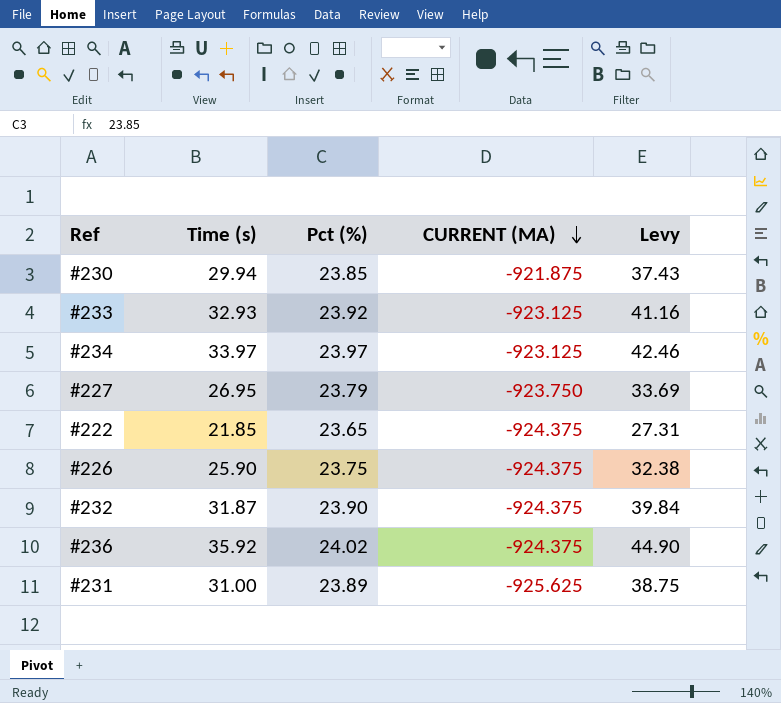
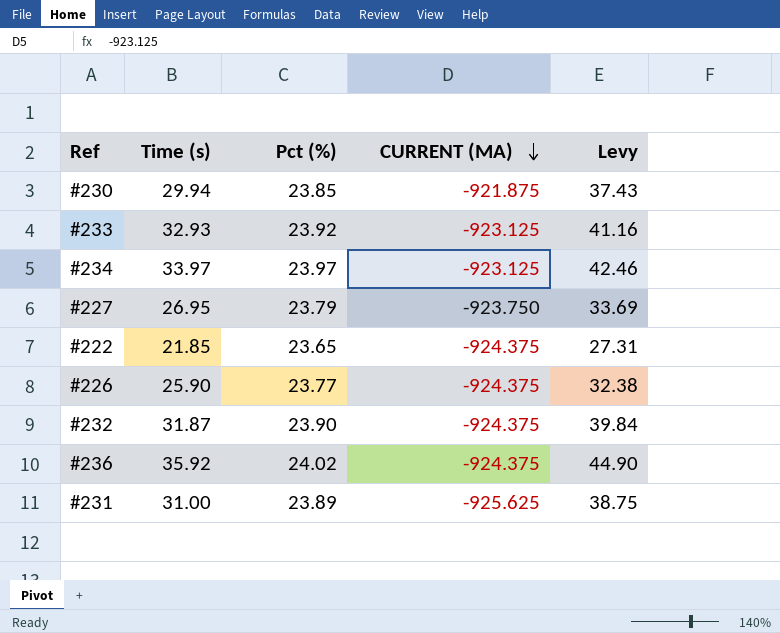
#226 | Pct (%): 23.75 -> 23.77

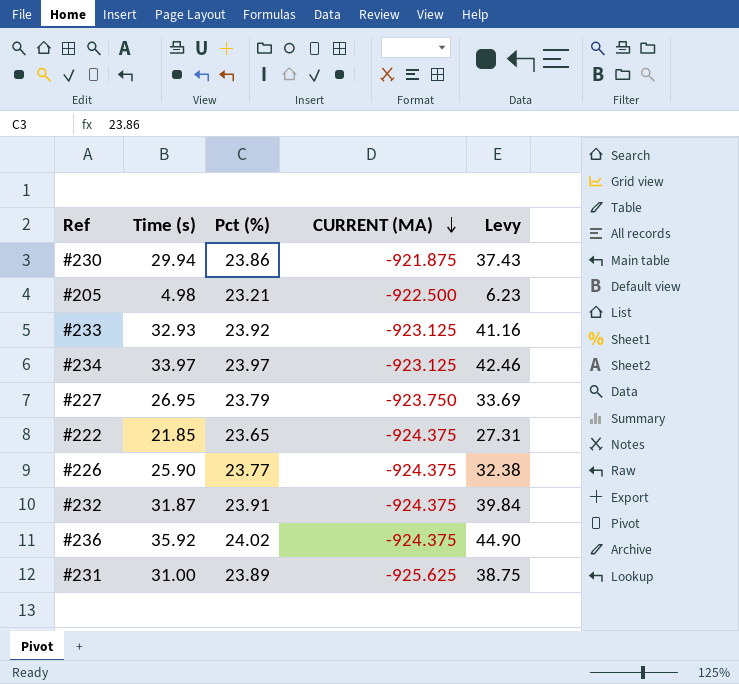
#230 | Pct (%): 23.85 -> 23.86
row #205: none -> 4.98 | 23.21 | -922.500 | 6.23
#232 | Pct (%): 23.90 -> 23.91

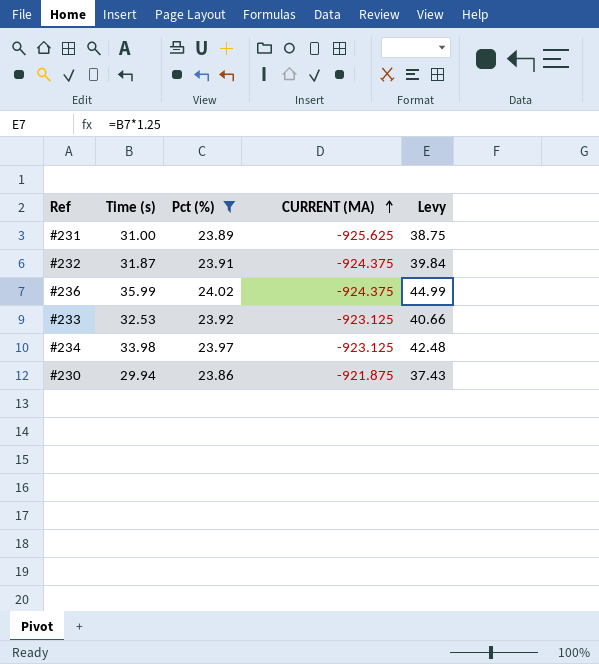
filter: none -> Pct (%) >= 23.86
row order: CURRENT (MA) descending -> CURRENT (MA) ascending
#236 | Time (s): 35.92 -> 35.99
#236 | Levy: 44.90 -> 44.99
#233 | Time (s): 32.93 -> 32.53
#233 | Levy: 41.16 -> 40.66
#234 | Time (s): 33.97 -> 33.98
#234 | Levy: 42.46 -> 42.48

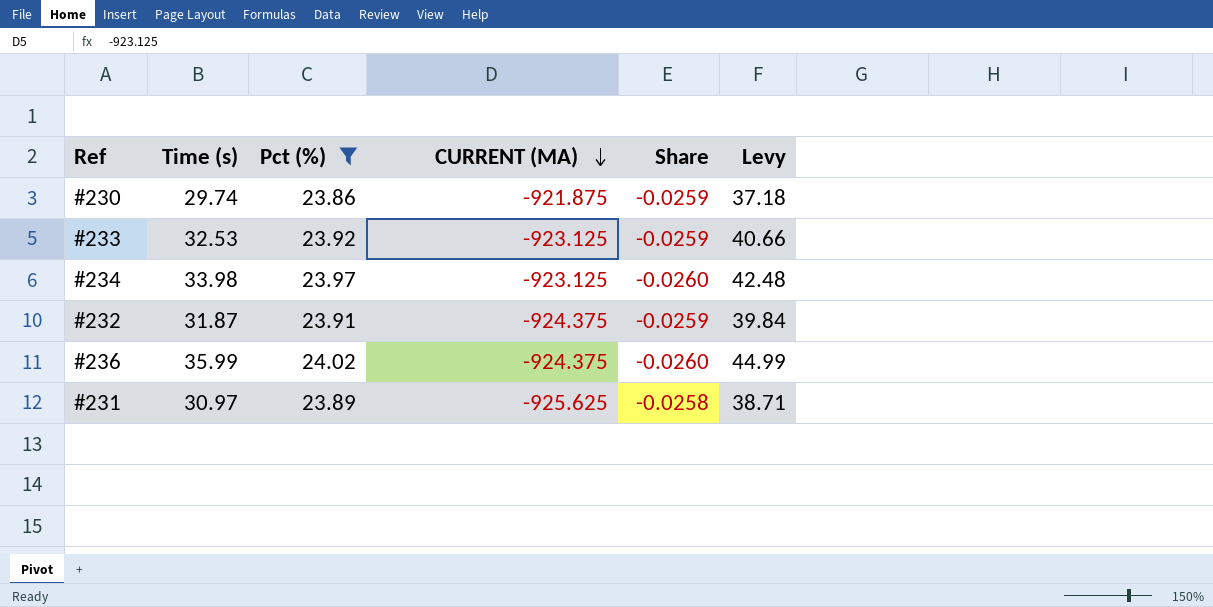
row order: CURRENT (MA) ascending -> CURRENT (MA) descending
column Share | formula: none -> [Pct (%)] / [CURRENT (MA)]
#230 | Time (s): 29.94 -> 29.74
#230 | Levy: 37.43 -> 37.18
#231 | Time (s): 31.00 -> 30.97
#231 | Levy: 38.75 -> 38.71

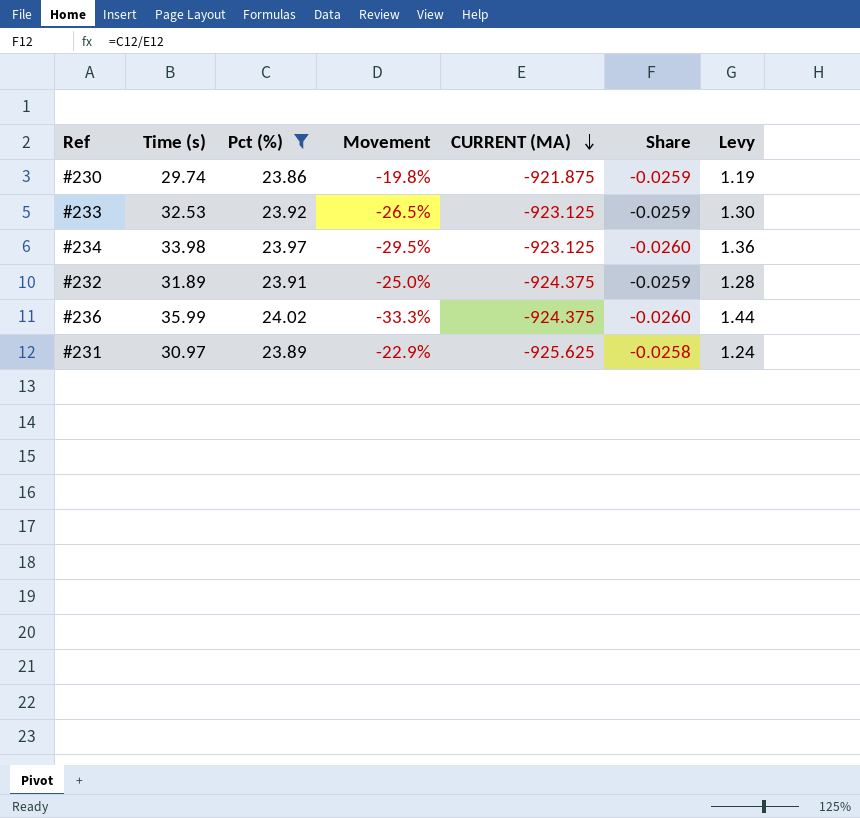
column Movement | formula: none -> ([Pct (%)] - [Time (s)]) / [Time (s)]
column Levy | formula: [Time (s)] * 1.25 -> [Time (s)] * 0.04
#232 | Time (s): 31.87 -> 31.89

